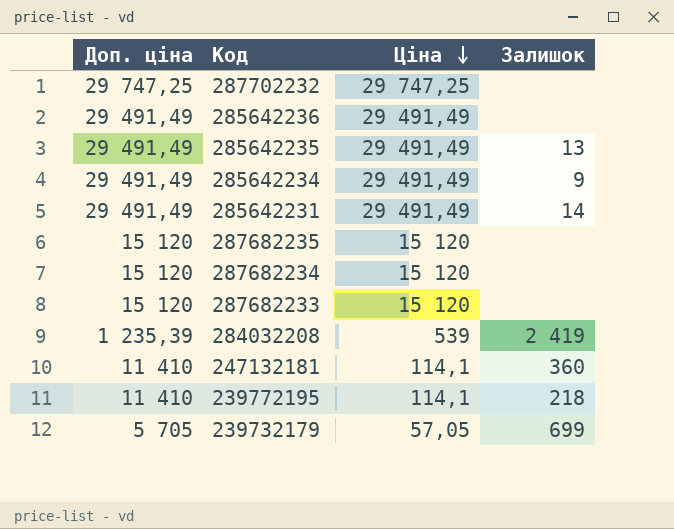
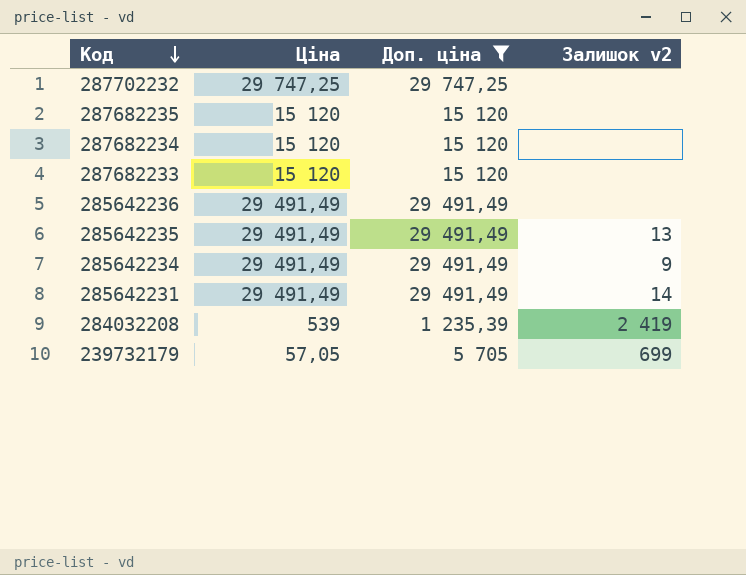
filter: none -> Доп. ціна != 11 410
row order: Ціна descending -> Код descending
column Доп. ціна | position: 1 -> 3
column name: Залишок -> Залишок v2

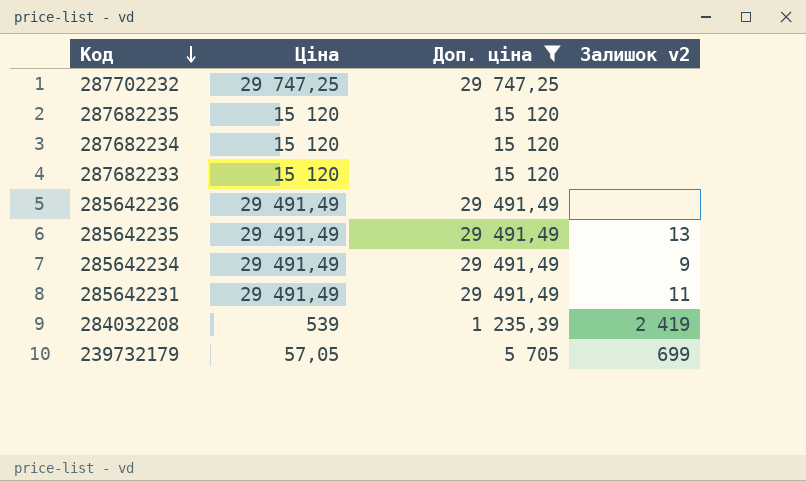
285642231 | Залишок v2: 14 -> 11

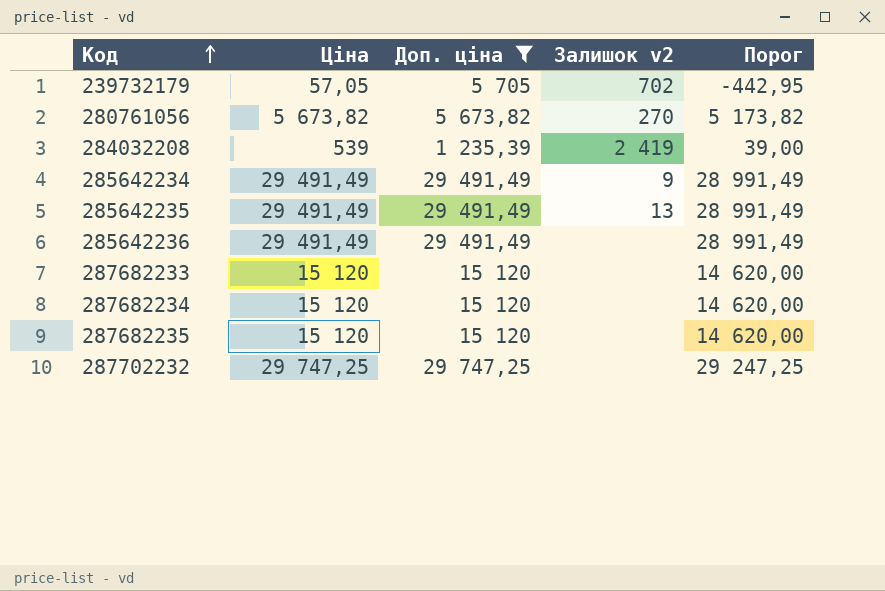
row order: Код descending -> Код ascending
column Порог | formula: none -> [Ціна] - 500
row 285642231: 29 491,49 | 29 491,49 | 11 -> none
239732179 | Залишок v2: 699 -> 702
row 280761056: none -> 5 673,82 | 5 673,82 | 270 | 5 173,82

